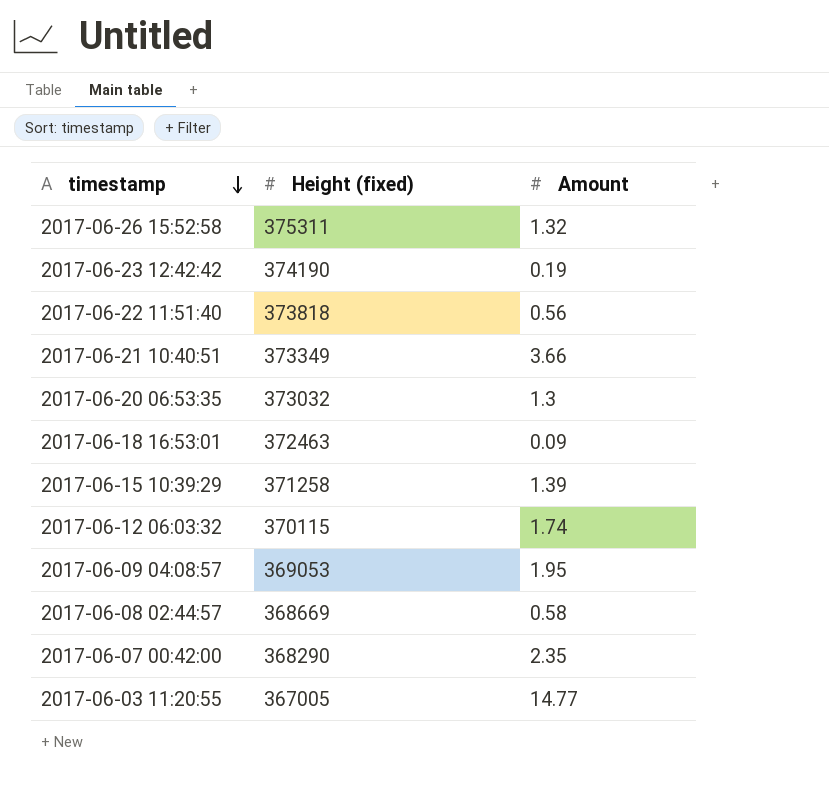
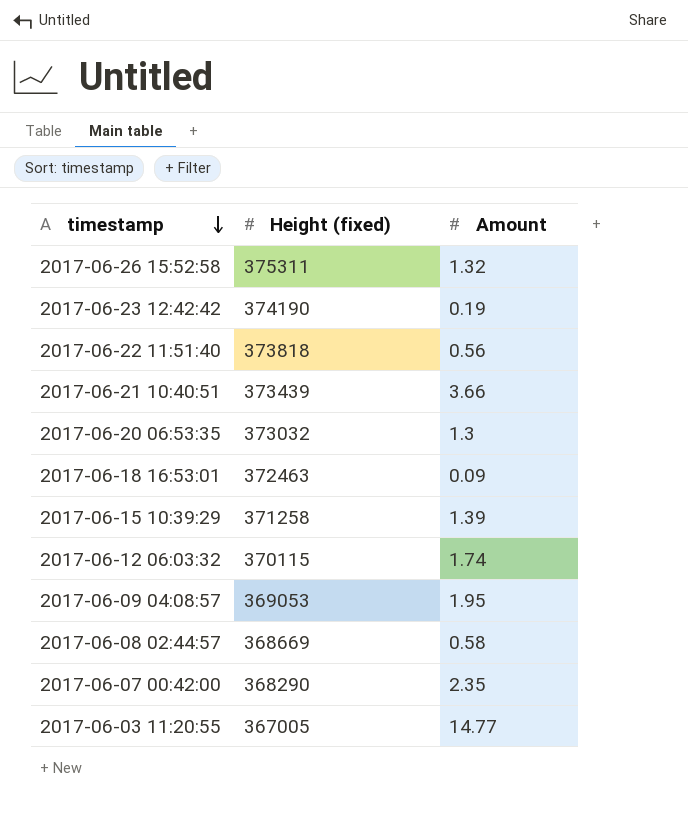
2017-06-21 10:40:51 | Height (fixed): 373349 -> 373439

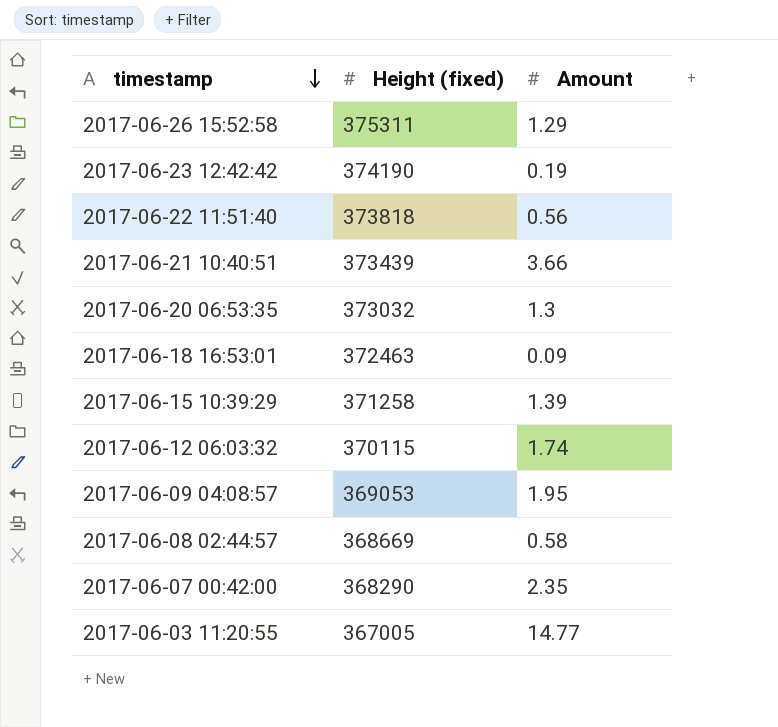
2017-06-26 15:52:58 | Amount: 1.32 -> 1.29

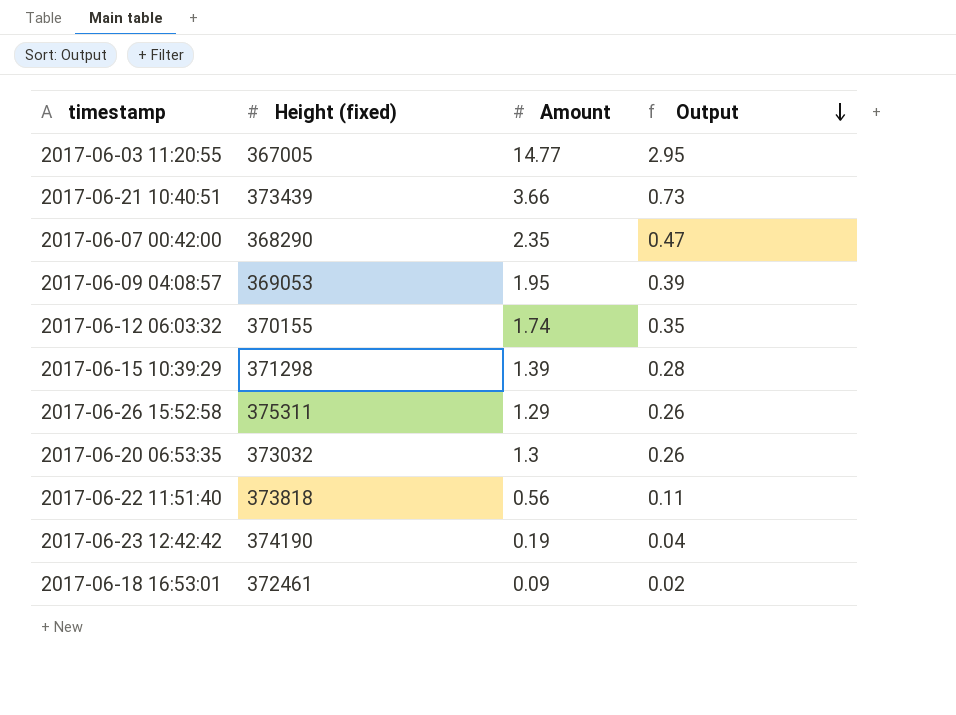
row order: timestamp descending -> Output descending
column Output | formula: none -> [Amount] * 0.2
row 2017-06-08 02:44:57: 368669 | 0.58 -> none
2017-06-12 06:03:32 | Height (fixed): 370115 -> 370155
2017-06-15 10:39:29 | Height (fixed): 371258 -> 371298
2017-06-18 16:53:01 | Height (fixed): 372463 -> 372461

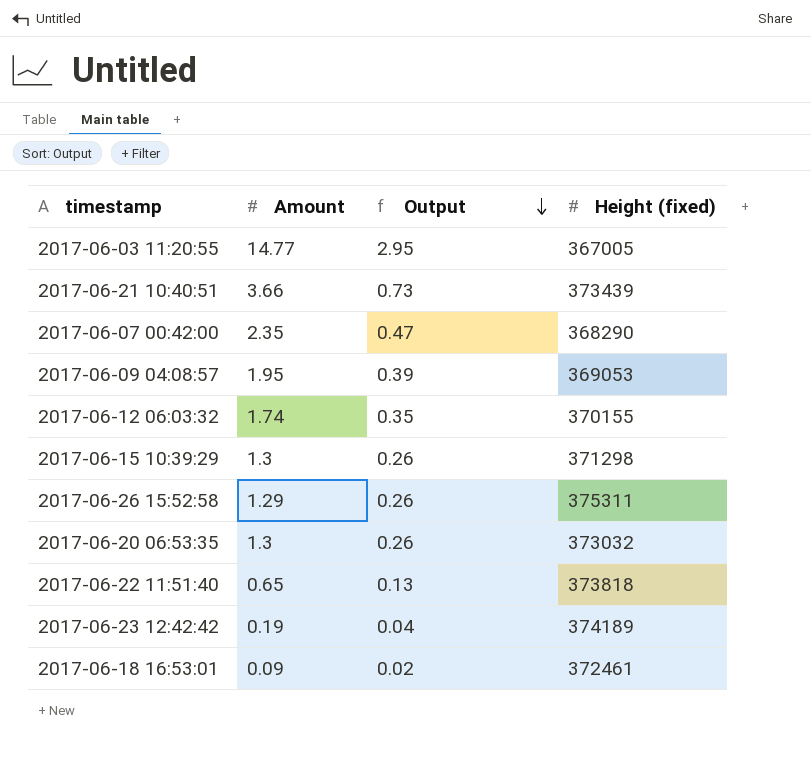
column Height (fixed) | position: 2 -> 4
2017-06-15 10:39:29 | Amount: 1.39 -> 1.3
2017-06-15 10:39:29 | Output: 0.28 -> 0.26
2017-06-22 11:51:40 | Amount: 0.56 -> 0.65
2017-06-22 11:51:40 | Output: 0.11 -> 0.13
2017-06-23 12:42:42 | Height (fixed): 374190 -> 374189

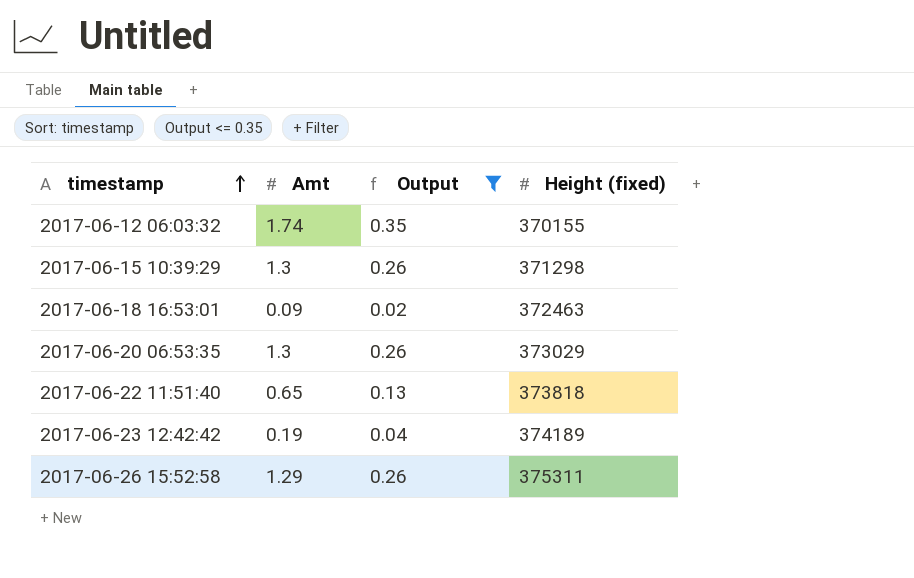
filter: none -> Output <= 0.35
row order: Output descending -> timestamp ascending
column name: Amount -> Amt
2017-06-18 16:53:01 | Height (fixed): 372461 -> 372463
2017-06-20 06:53:35 | Height (fixed): 373032 -> 373029

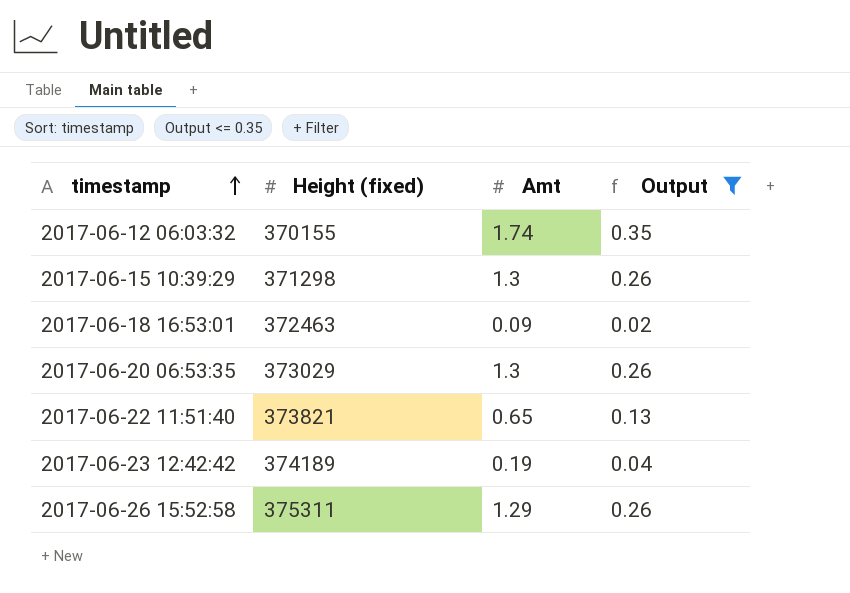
column Height (fixed) | position: 4 -> 2
2017-06-22 11:51:40 | Height (fixed): 373818 -> 373821

